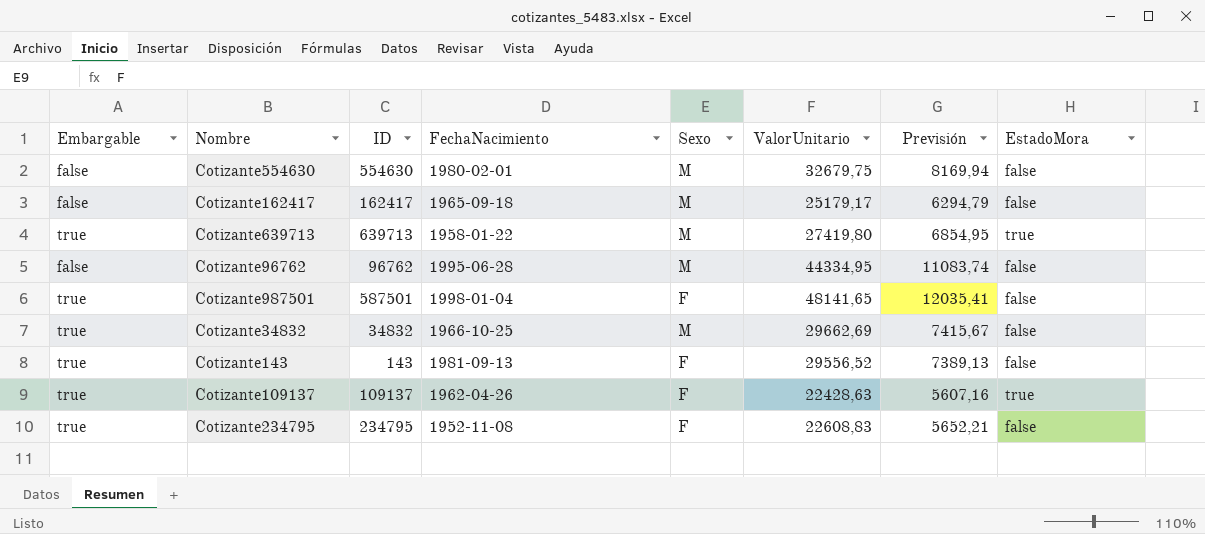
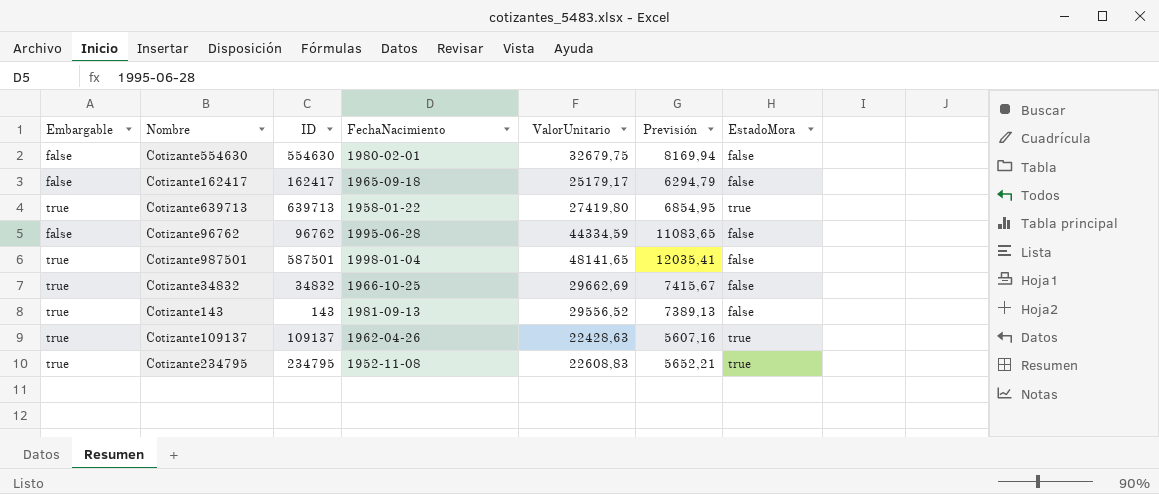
column Sexo | position: 5 -> none
Cotizante96762 | ValorUnitario: 44334,95 -> 44334,59
Cotizante96762 | Previsión: 11083,74 -> 11083,65
Cotizante234795 | EstadoMora: false -> true

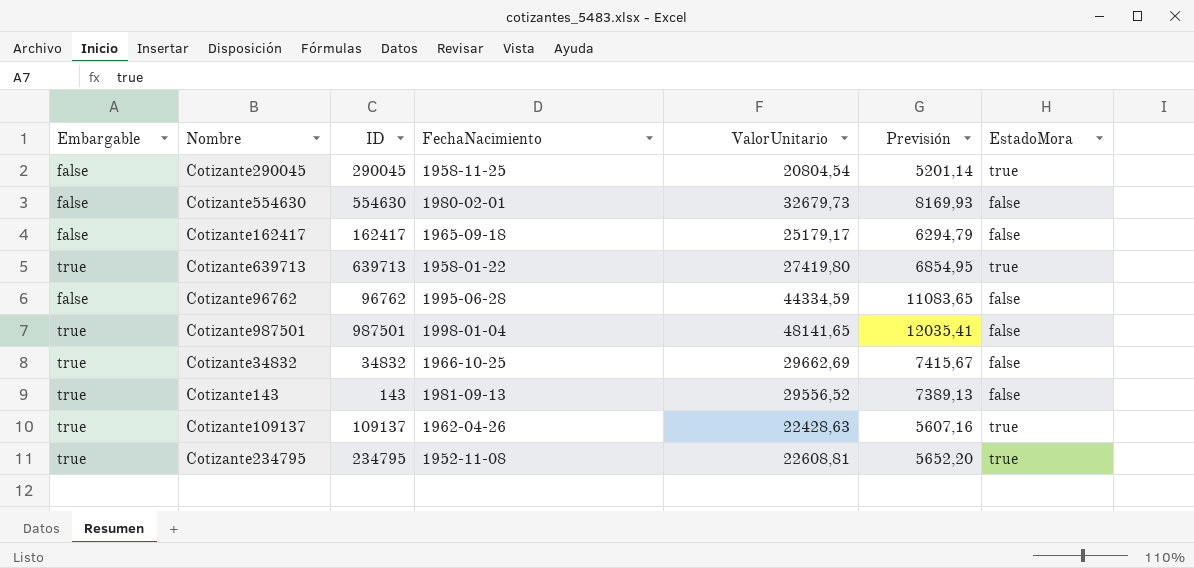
row Cotizante290045: none -> false | 290045 | 1958-11-25 | 20804,54 | 5201,14 | true
Cotizante554630 | ValorUnitario: 32679,75 -> 32679,73
Cotizante554630 | Previsión: 8169,94 -> 8169,93
Cotizante987501 | ID: 587501 -> 987501
Cotizante234795 | ValorUnitario: 22608,83 -> 22608,81
Cotizante234795 | Previsión: 5652,21 -> 5652,20

